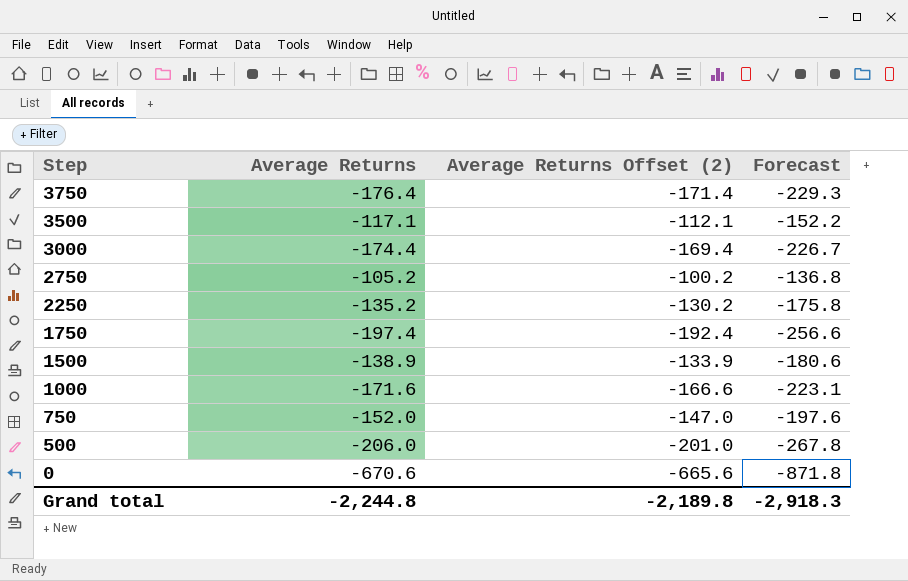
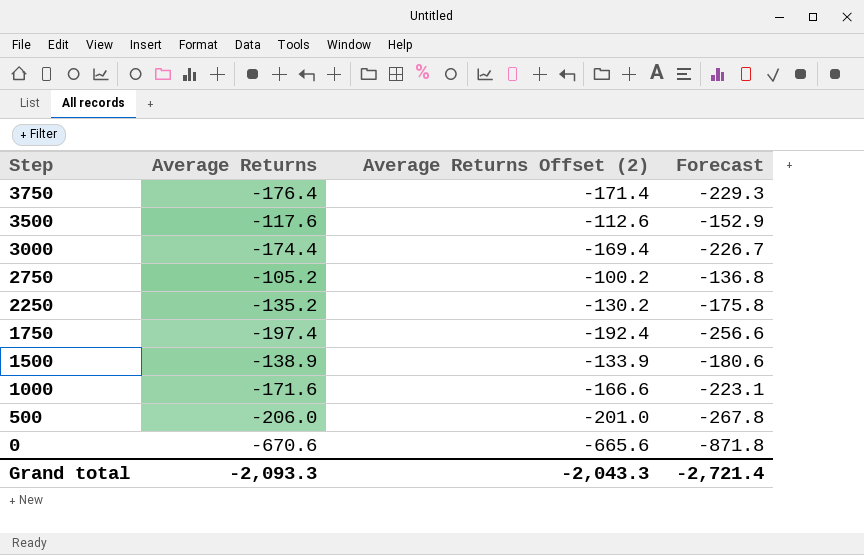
row 750: -152.0 | -147.0 | -197.6 -> none
3500 | Average Returns: -117.1 -> -117.6
3500 | Average Returns Offset (2): -112.1 -> -112.6
3500 | Forecast: -152.2 -> -152.9
Grand total | Average Returns: -2,244.8 -> -2,093.3
Grand total | Average Returns Offset (2): -2,189.8 -> -2,043.3
Grand total | Forecast: -2,918.3 -> -2,721.4

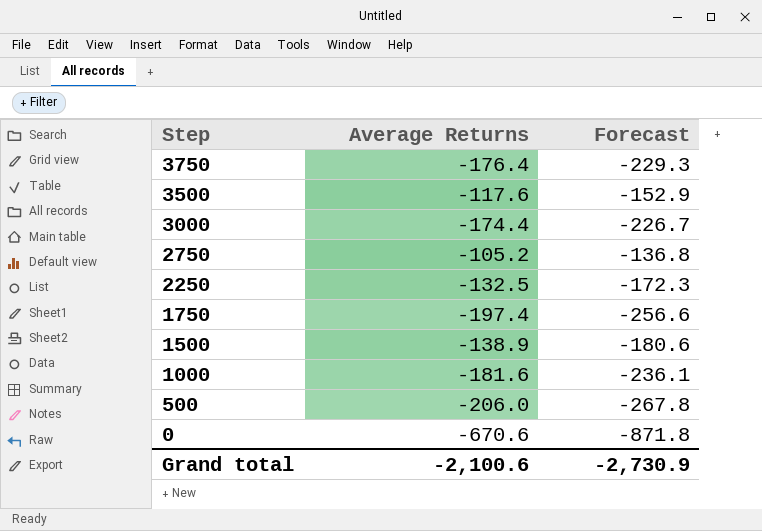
column Average Returns Offset (2) | formula: [Average Returns] + 5 -> none
2250 | Average Returns: -135.2 -> -132.5
2250 | Forecast: -175.8 -> -172.3
1000 | Average Returns: -171.6 -> -181.6
1000 | Forecast: -223.1 -> -236.1
Grand total | Average Returns: -2,093.3 -> -2,100.6
Grand total | Forecast: -2,721.4 -> -2,730.9

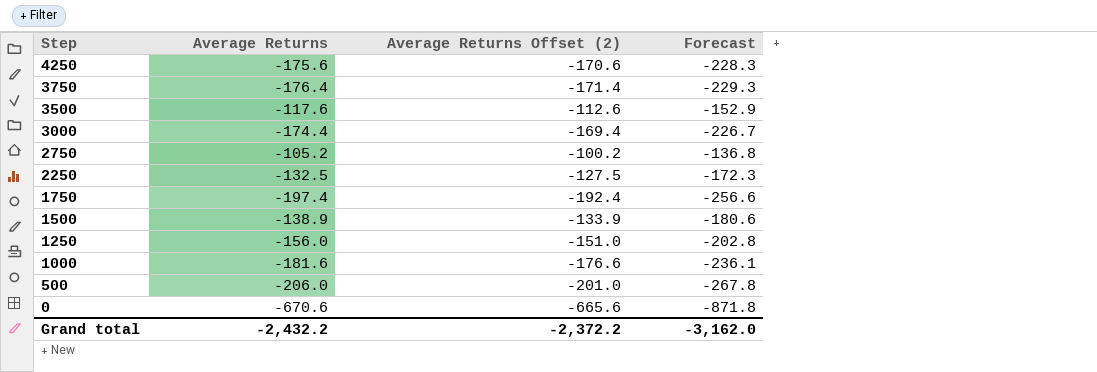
column Average Returns Offset (2) | formula: none -> [Average Returns] + 5
row 4250: none -> -175.6 | -170.6 | -228.3
row 1250: none -> -156.0 | -151.0 | -202.8
Grand total | Average Returns: -2,100.6 -> -2,432.2
Grand total | Forecast: -2,730.9 -> -3,162.0

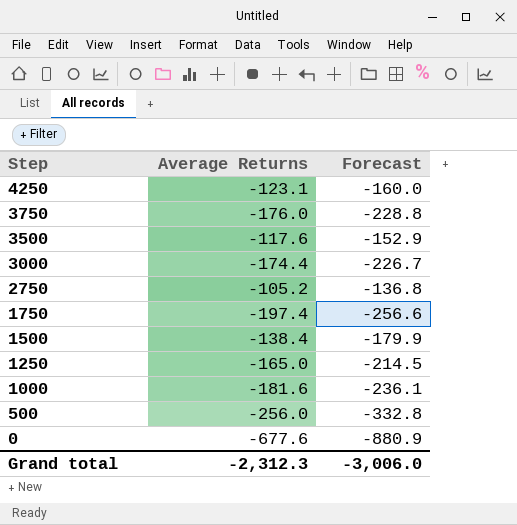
column Average Returns Offset (2) | formula: [Average Returns] + 5 -> none
row 2250: -132.5 | -127.5 | -172.3 -> none
4250 | Average Returns: -175.6 -> -123.1
4250 | Forecast: -228.3 -> -160.0
3750 | Average Returns: -176.4 -> -176.0
3750 | Forecast: -229.3 -> -228.8
1500 | Average Returns: -138.9 -> -138.4
1500 | Forecast: -180.6 -> -179.9
1250 | Average Returns: -156.0 -> -165.0
1250 | Forecast: -202.8 -> -214.5
500 | Average Returns: -206.0 -> -256.0
500 | Forecast: -267.8 -> -332.8
0 | Average Returns: -670.6 -> -677.6
0 | Forecast: -871.8 -> -880.9
Grand total | Average Returns: -2,432.2 -> -2,312.3
Grand total | Forecast: -3,162.0 -> -3,006.0

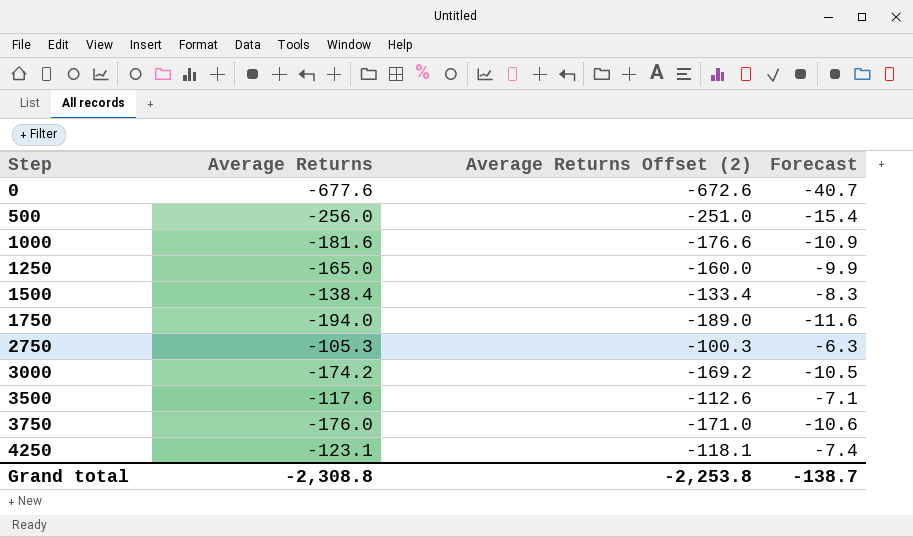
row order: Step descending -> Step ascending
column Average Returns Offset (2) | formula: none -> [Average Returns] + 5
column Forecast | formula: [Average Returns] * 1.3 -> [Average Returns] * 0.06
1750 | Average Returns: -197.4 -> -194.0
2750 | Average Returns: -105.2 -> -105.3
3000 | Average Returns: -174.4 -> -174.2
Grand total | Average Returns: -2,312.3 -> -2,308.8
Grand total | Forecast: -3,006.0 -> -138.7

